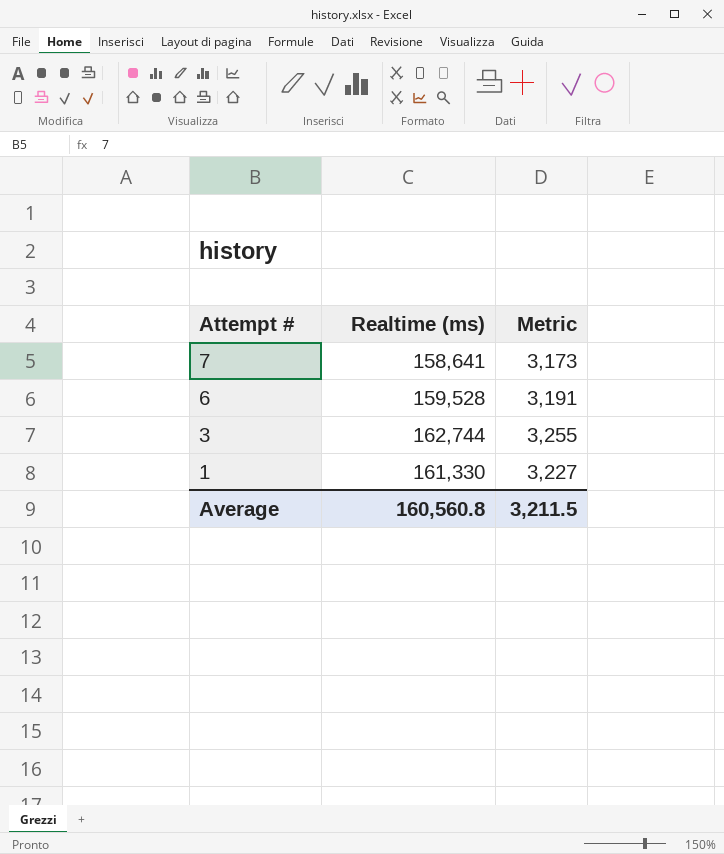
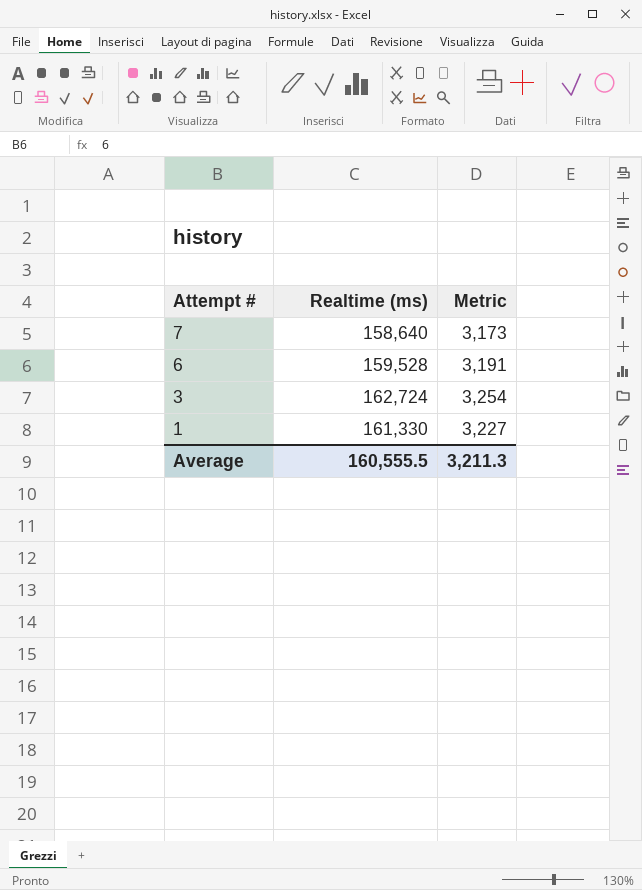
7 | Realtime (ms): 158,641 -> 158,640
3 | Realtime (ms): 162,744 -> 162,724
3 | Metric: 3,255 -> 3,254
Average | Realtime (ms): 160,560.8 -> 160,555.5
Average | Metric: 3,211.5 -> 3,211.3

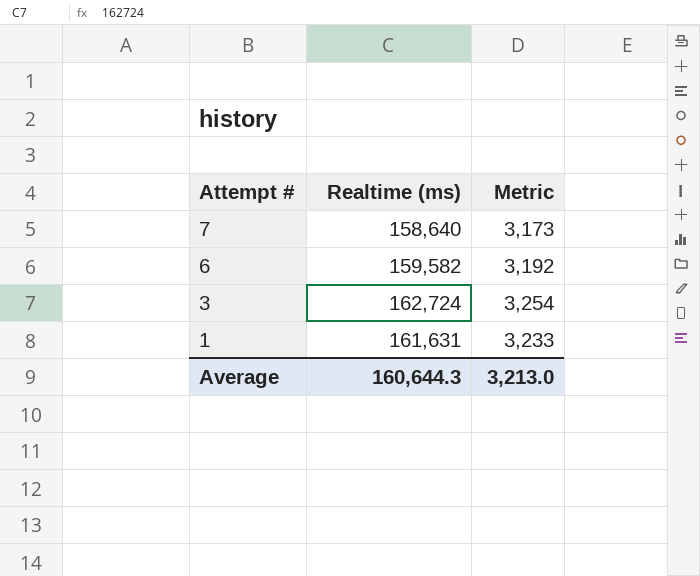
6 | Realtime (ms): 159,528 -> 159,582
6 | Metric: 3,191 -> 3,192
1 | Realtime (ms): 161,330 -> 161,631
1 | Metric: 3,227 -> 3,233
Average | Realtime (ms): 160,555.5 -> 160,644.3
Average | Metric: 3,211.3 -> 3,213.0

